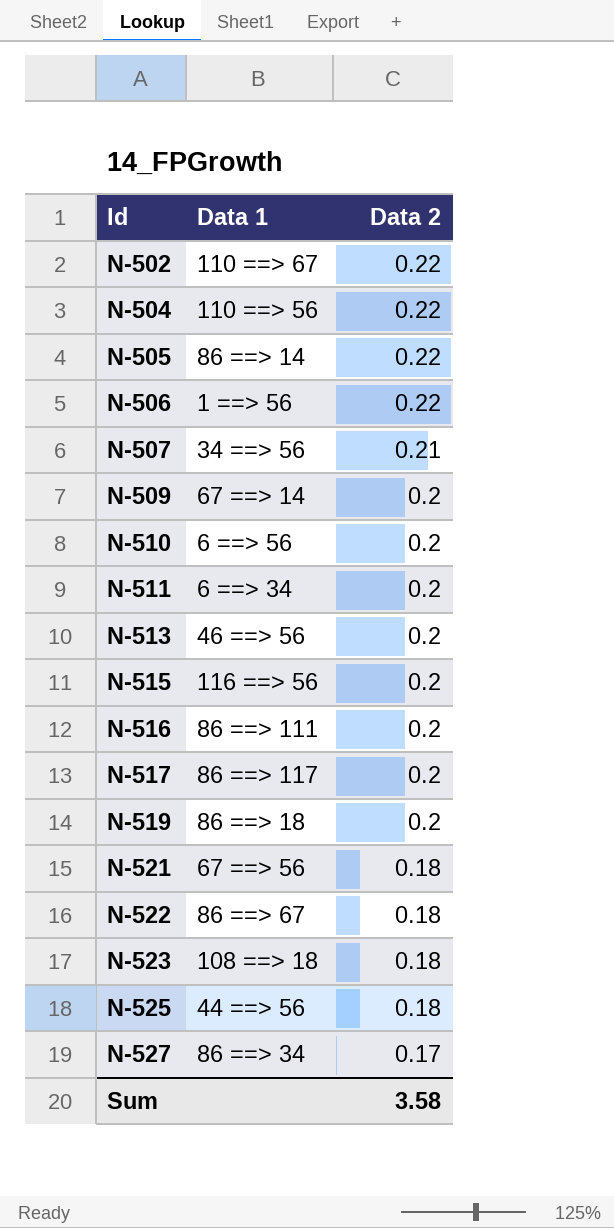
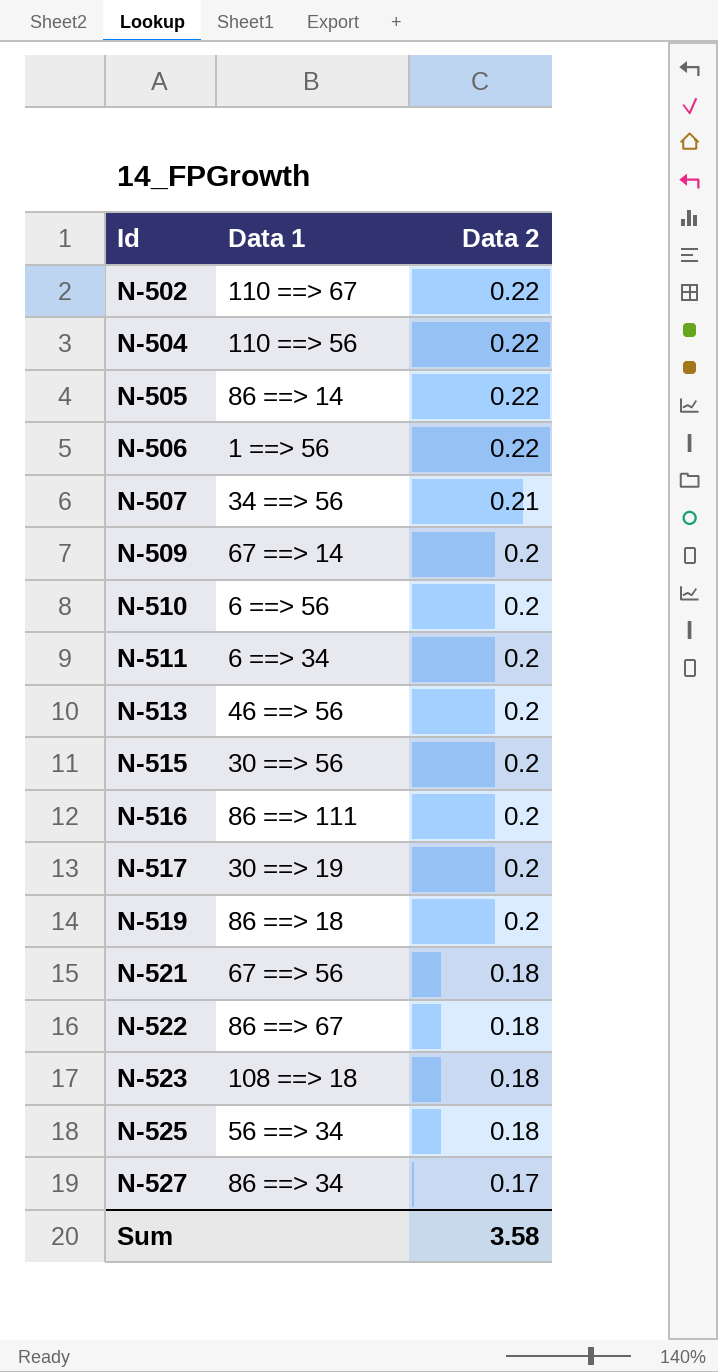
N-515 | Data 1: 116 ==> 56 -> 30 ==> 56
N-517 | Data 1: 86 ==> 117 -> 30 ==> 19
N-525 | Data 1: 44 ==> 56 -> 56 ==> 34

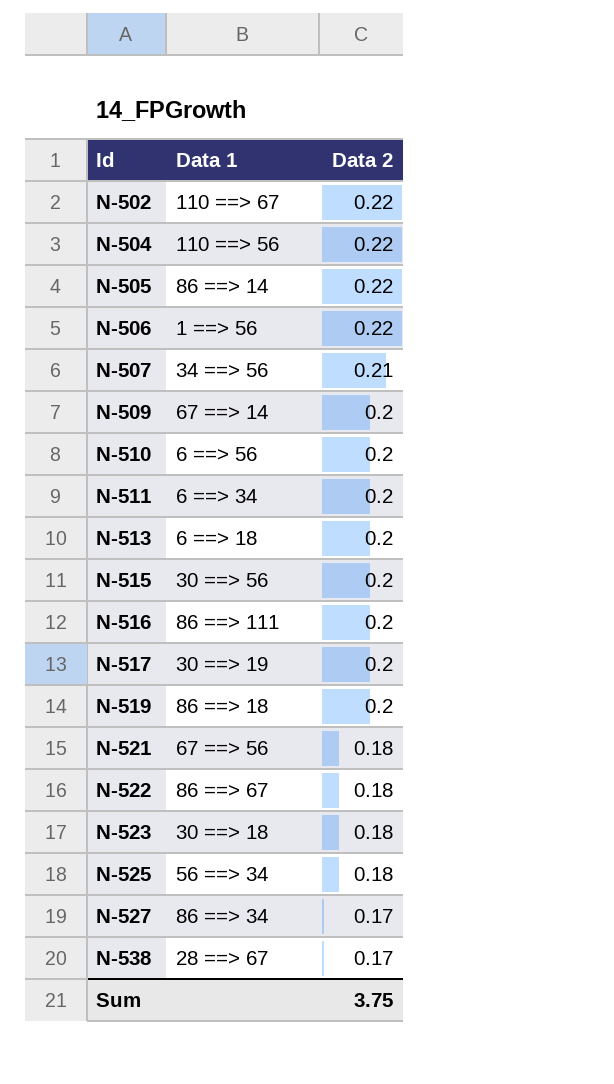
N-513 | Data 1: 46 ==> 56 -> 6 ==> 18
N-523 | Data 1: 108 ==> 18 -> 30 ==> 18
row N-538: none -> 28 ==> 67 | 0.17
Sum | Data 2: 3.58 -> 3.75

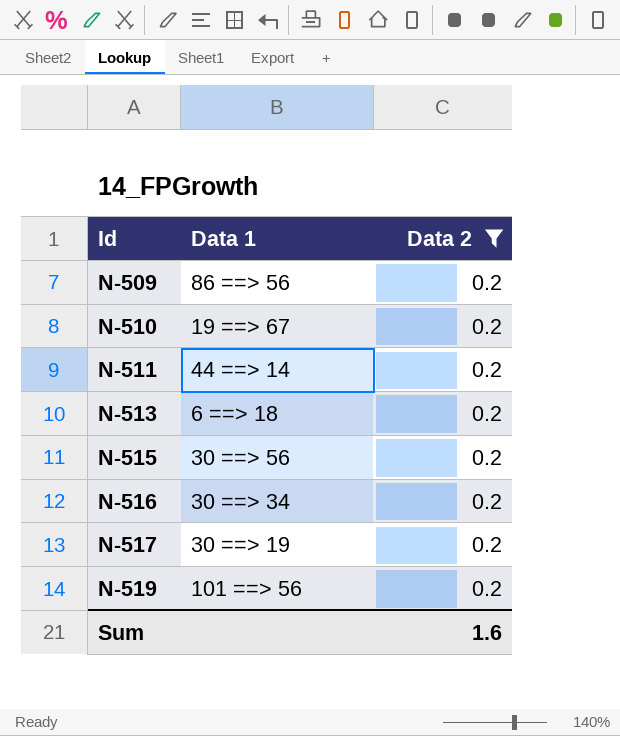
filter: none -> Data 2 = 0.2
N-509 | Data 1: 67 ==> 14 -> 86 ==> 56
N-510 | Data 1: 6 ==> 56 -> 19 ==> 67
N-511 | Data 1: 6 ==> 34 -> 44 ==> 14
N-516 | Data 1: 86 ==> 111 -> 30 ==> 34
N-519 | Data 1: 86 ==> 18 -> 101 ==> 56
Sum | Data 2: 3.75 -> 1.6

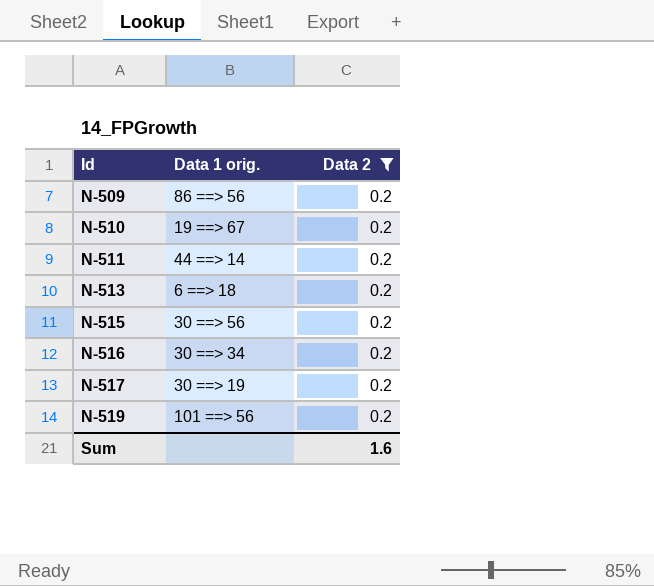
column name: Data 1 -> Data 1 orig.

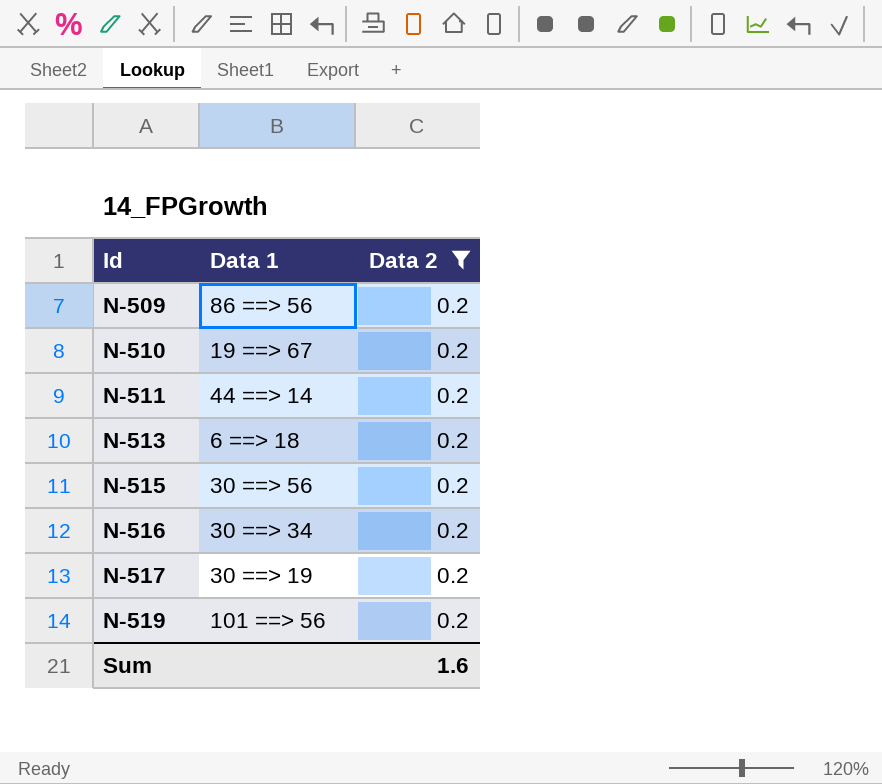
column name: Data 1 orig. -> Data 1

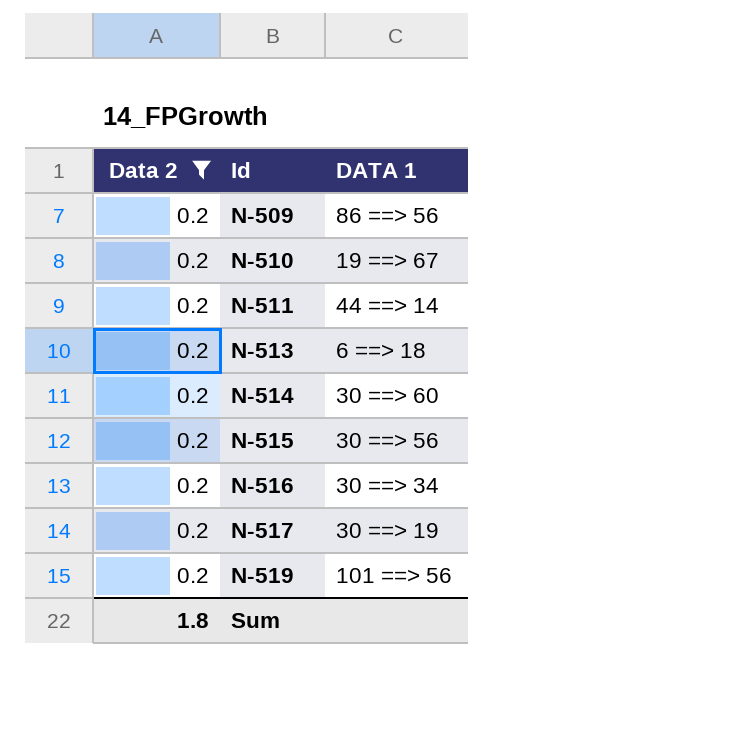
column Data 2 | position: 3 -> 1
column name: Data 1 -> DATA 1
row N-514: none -> 0.2 | 30 ==> 60
Sum | Data 2: 1.6 -> 1.8

